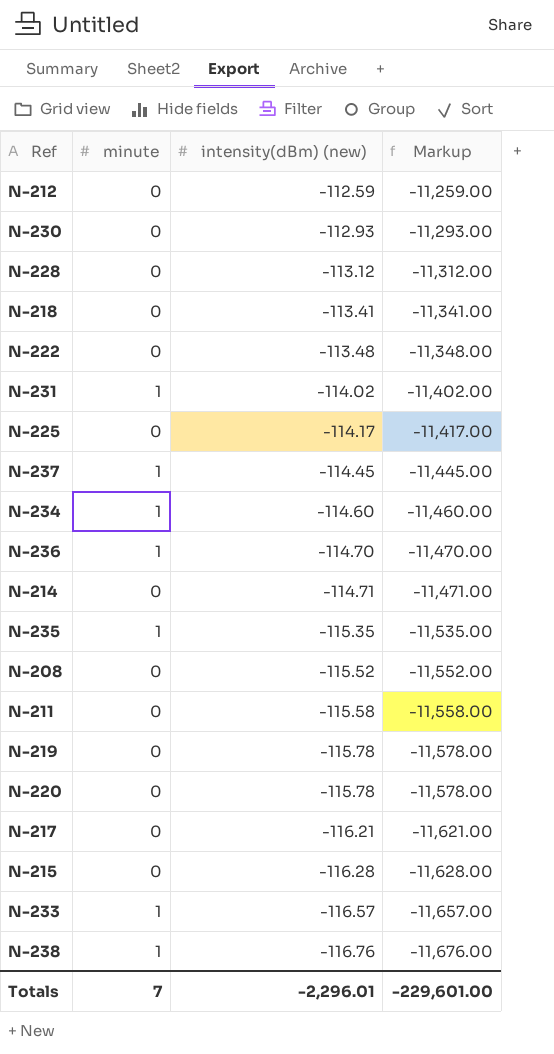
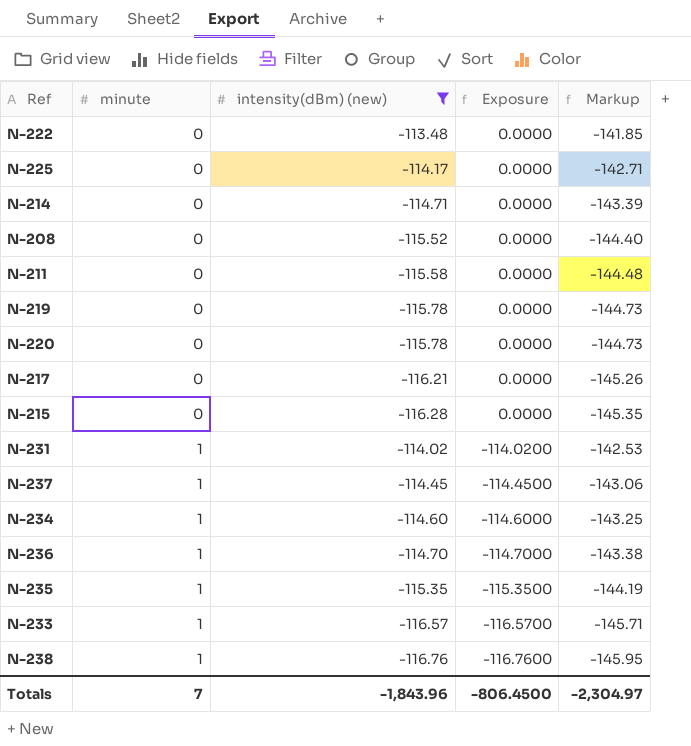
filter: none -> intensity(dBm) (new) <= -113.48
row order: intensity(dBm) (new) descending -> minute ascending
column Exposure | formula: none -> [minute] * [intensity(dBm) (new)]
column Markup | formula: [intensity(dBm) (new)] * 100 -> [intensity(dBm) (new)] * 1.25
Totals | intensity(dBm) (new): -2,296.01 -> -1,843.96
Totals | Markup: -229,601.00 -> -2,304.97

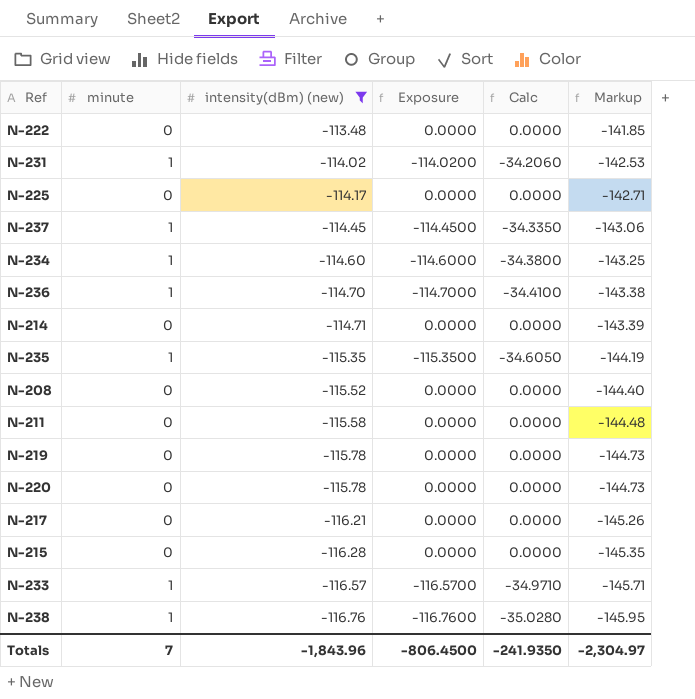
row order: minute ascending -> intensity(dBm) (new) descending
column Calc | formula: none -> [Exposure] * 0.3

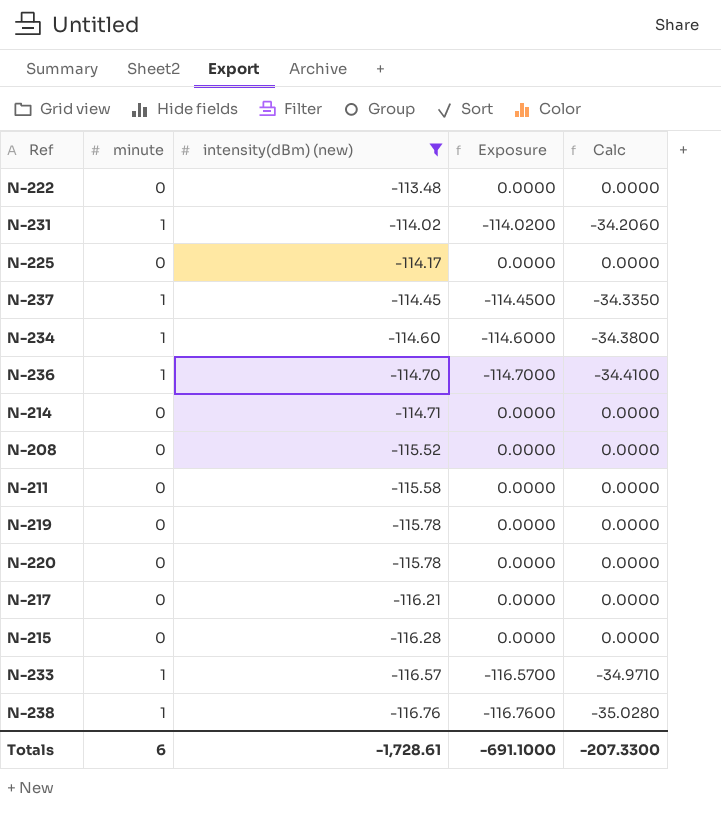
column Markup | formula: [intensity(dBm) (new)] * 1.25 -> none
row N-235: 1 | -115.35 | -115.3500 | -34.6050 | -144.19 -> none
Totals | minute: 7 -> 6
Totals | intensity(dBm) (new): -1,843.96 -> -1,728.61
Totals | Exposure: -806.4500 -> -691.1000
Totals | Calc: -241.9350 -> -207.3300

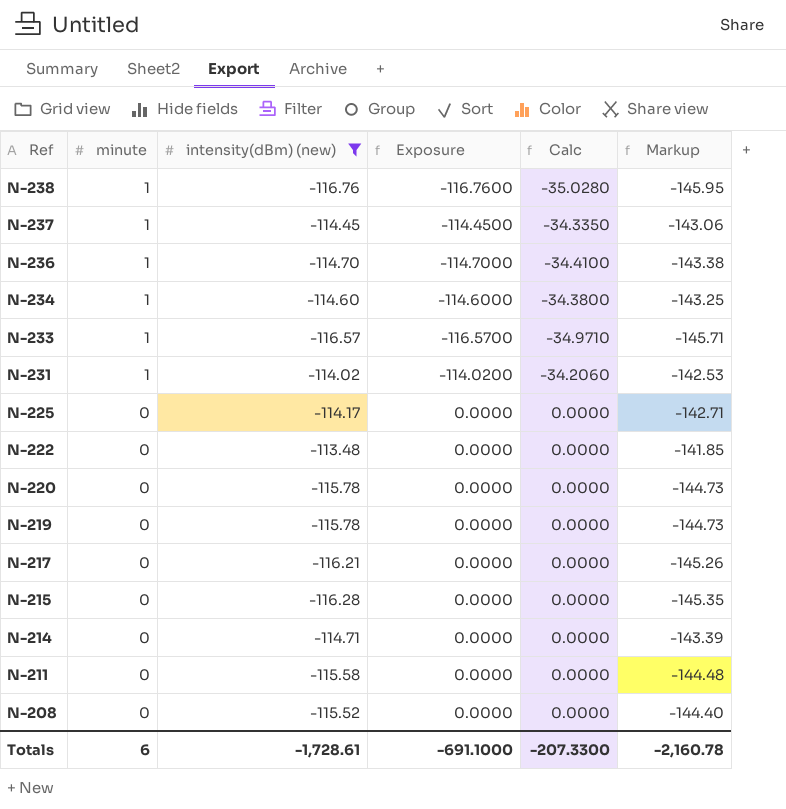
row order: intensity(dBm) (new) descending -> Ref descending
column Markup | formula: none -> [intensity(dBm) (new)] * 1.25

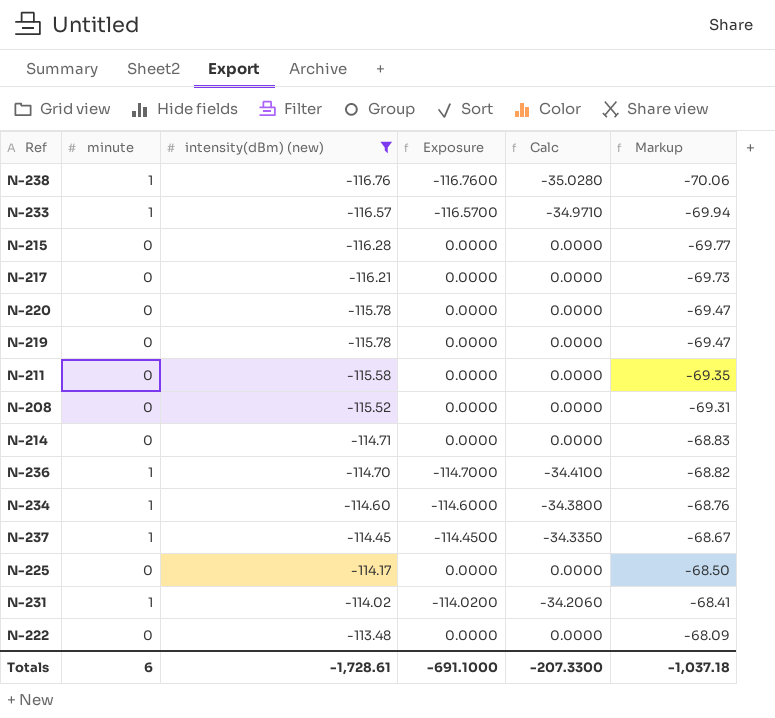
row order: Ref descending -> intensity(dBm) (new) ascending
column Markup | formula: [intensity(dBm) (new)] * 1.25 -> [intensity(dBm) (new)] * 0.6
Totals | Markup: -2,160.78 -> -1,037.18

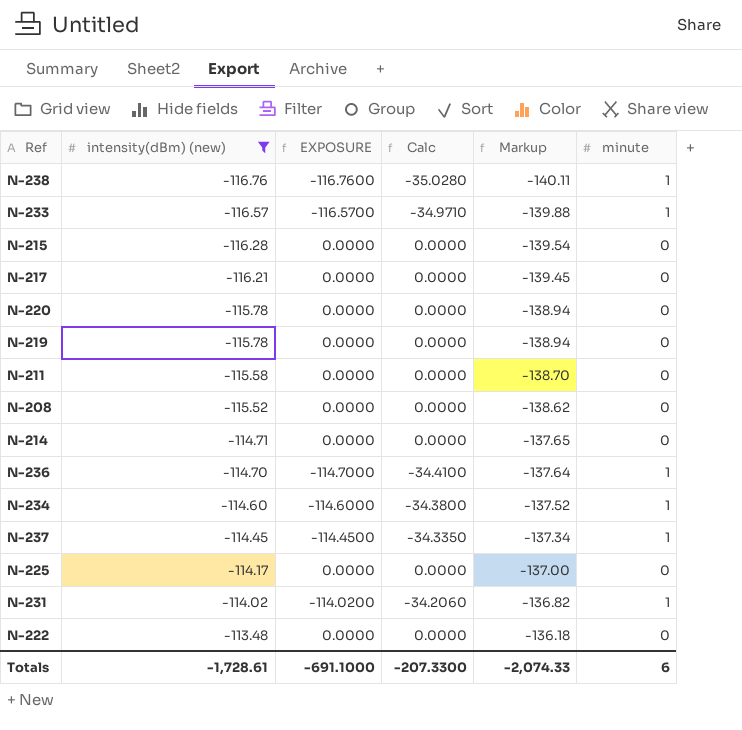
column name: Exposure -> EXPOSURE
column Markup | formula: [intensity(dBm) (new)] * 0.6 -> [intensity(dBm) (new)] * 1.2
column minute | position: 2 -> 6
Totals | Markup: -1,037.18 -> -2,074.33

